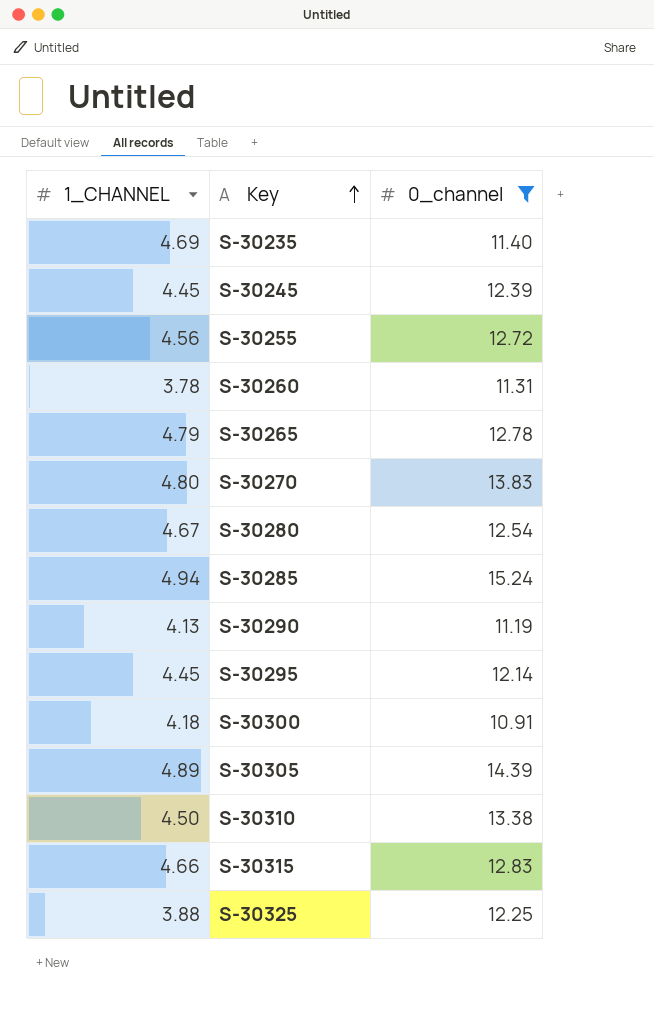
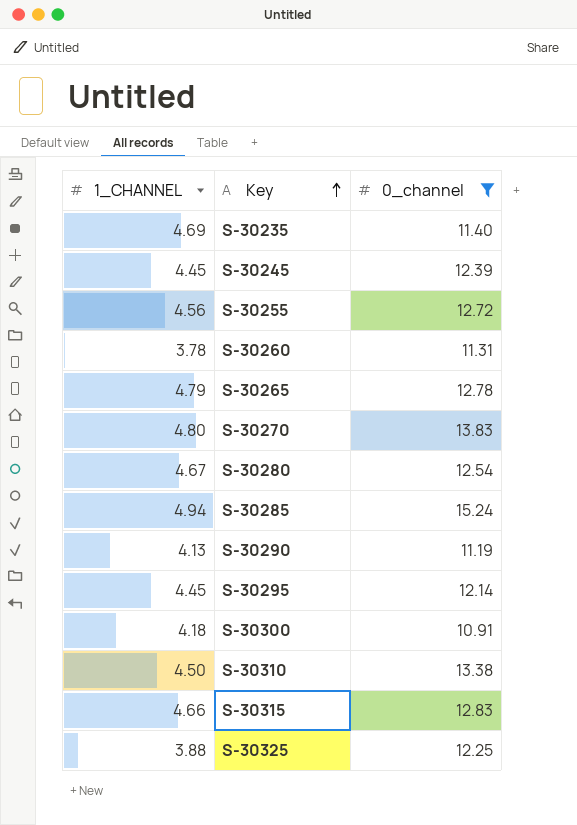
row S-30305: 4.89 | 14.39 -> none

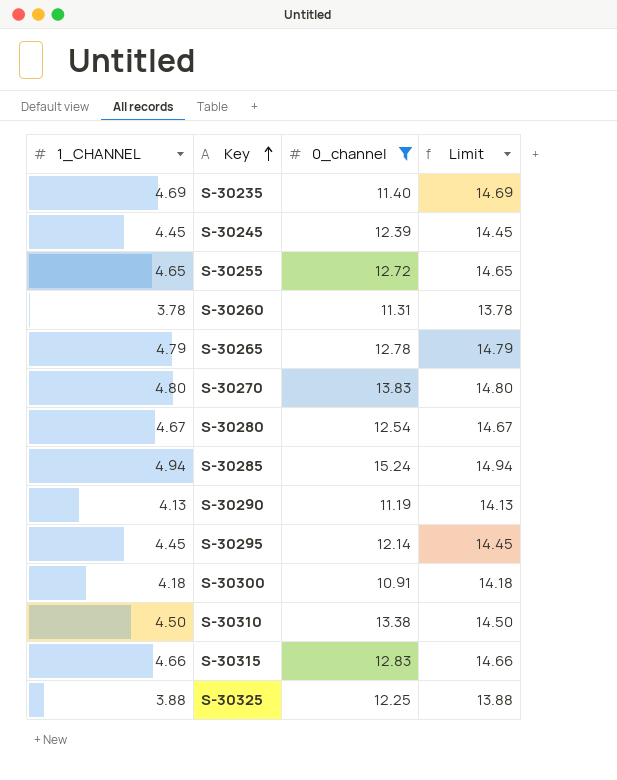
column Limit | formula: none -> [1_CHANNEL] + 10
S-30255 | 1_CHANNEL: 4.56 -> 4.65

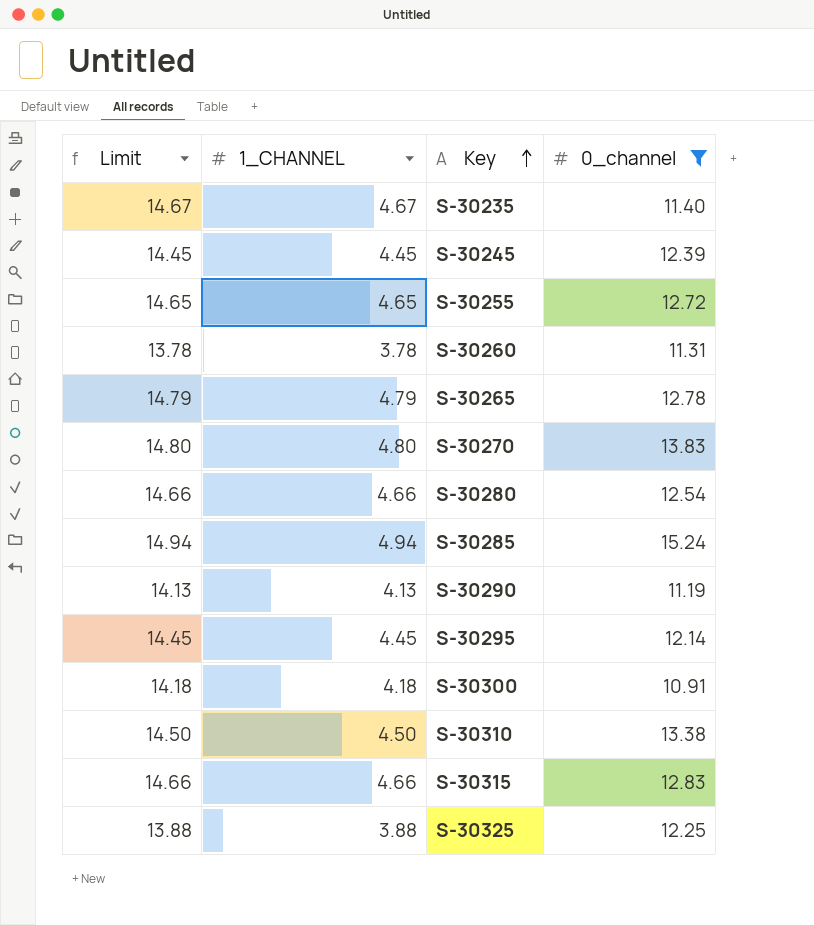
column Limit | position: 4 -> 1
S-30235 | Limit: 14.69 -> 14.67
S-30235 | 1_CHANNEL: 4.69 -> 4.67
S-30280 | Limit: 14.67 -> 14.66
S-30280 | 1_CHANNEL: 4.67 -> 4.66

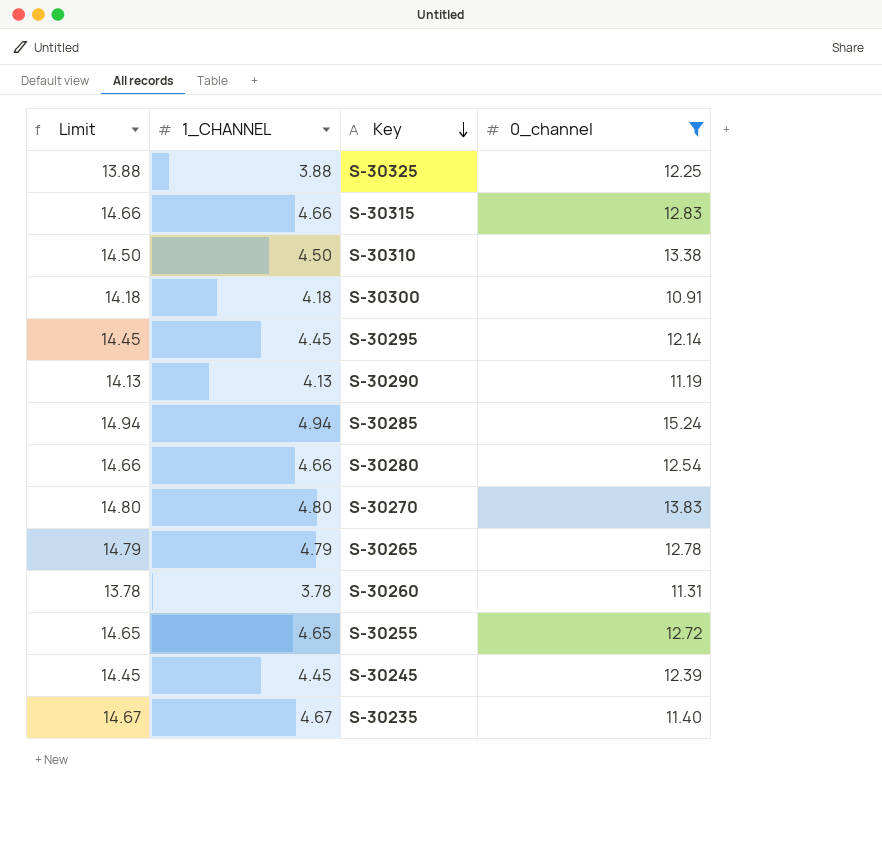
row order: Key ascending -> Key descending

